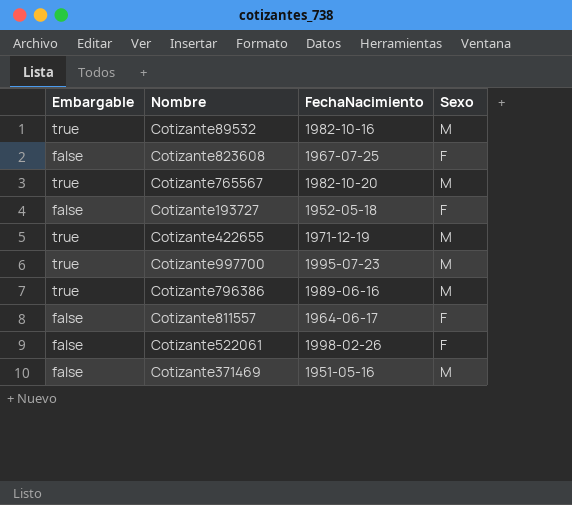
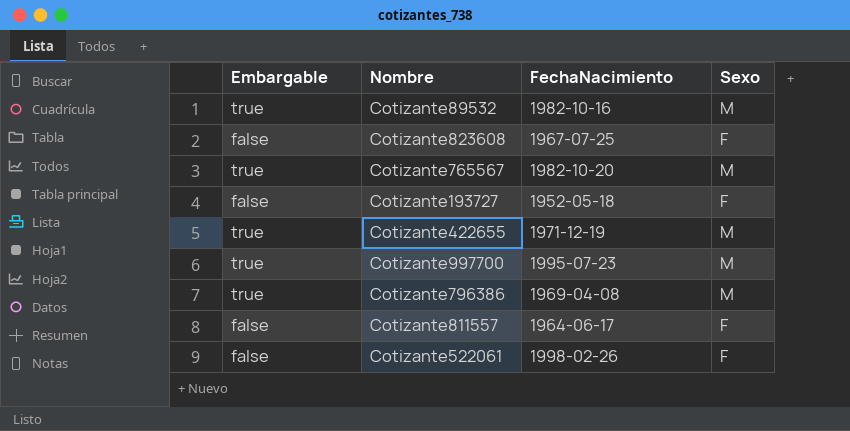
row Cotizante371469: false | 1951-05-16 | M -> none
Cotizante796386 | FechaNacimiento: 1989-06-16 -> 1969-04-08

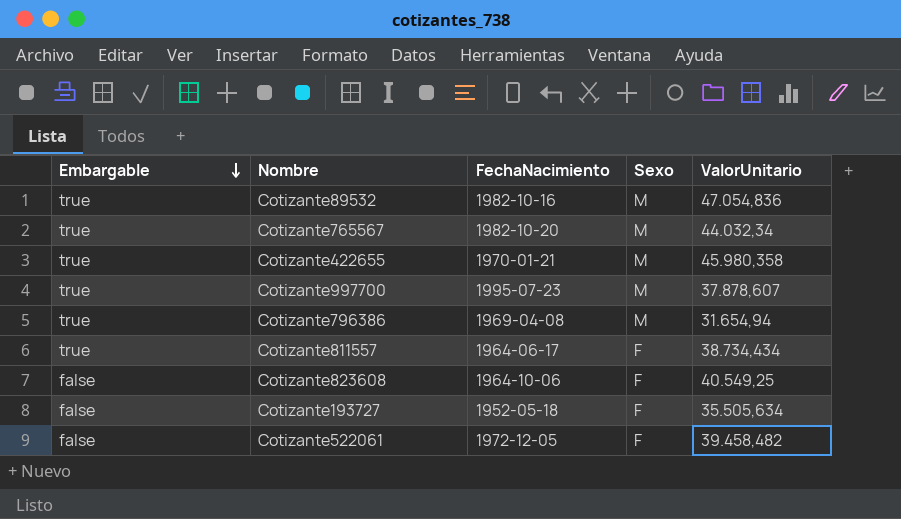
row order: none -> Embargable descending
column ValorUnitario | position: none -> 5
Cotizante422655 | FechaNacimiento: 1971-12-19 -> 1970-01-21
Cotizante811557 | Embargable: false -> true
Cotizante823608 | FechaNacimiento: 1967-07-25 -> 1964-10-06
Cotizante522061 | FechaNacimiento: 1998-02-26 -> 1972-12-05

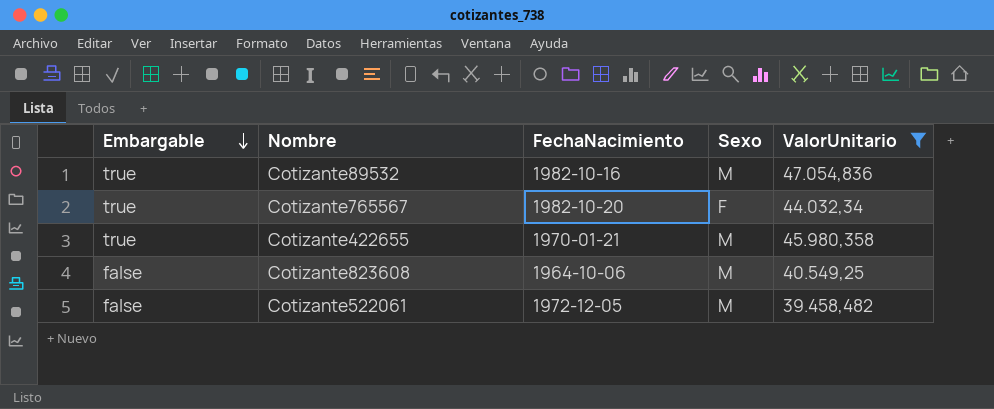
filter: none -> ValorUnitario >= 39.458,482
Cotizante765567 | Sexo: M -> F
Cotizante823608 | Sexo: F -> M
Cotizante522061 | Sexo: F -> M

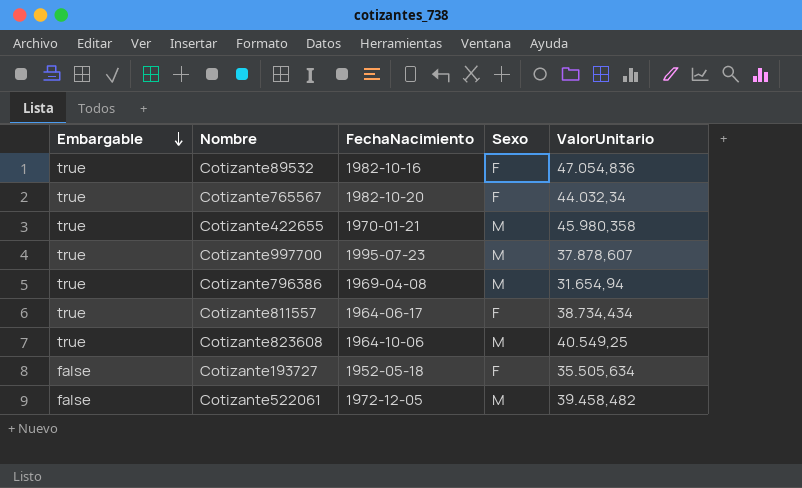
filter: ValorUnitario >= 39.458,482 -> none
Cotizante89532 | Sexo: M -> F
Cotizante823608 | Embargable: false -> true

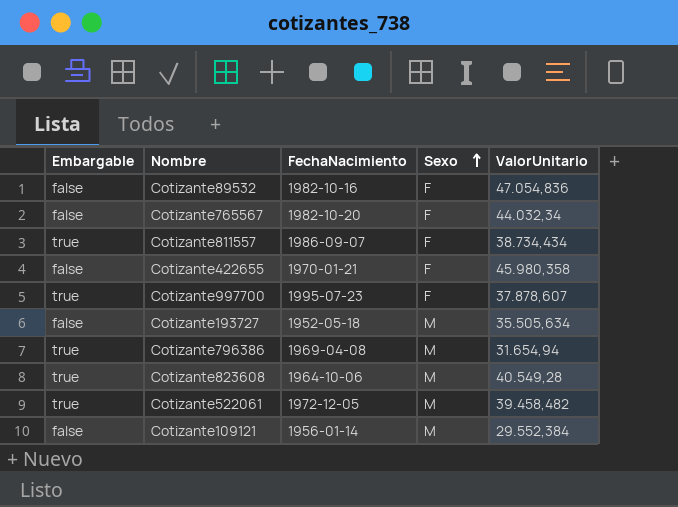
row order: Embargable descending -> Sexo ascending
Cotizante89532 | Embargable: true -> false
Cotizante765567 | Embargable: true -> false
Cotizante811557 | FechaNacimiento: 1964-06-17 -> 1986-09-07
Cotizante422655 | Embargable: true -> false
Cotizante422655 | Sexo: M -> F
Cotizante997700 | Sexo: M -> F
Cotizante193727 | Sexo: F -> M
Cotizante823608 | ValorUnitario: 40.549,25 -> 40.549,28
Cotizante522061 | Embargable: false -> true
row Cotizante109121: none -> false | 1956-01-14 | M | 29.552,384

